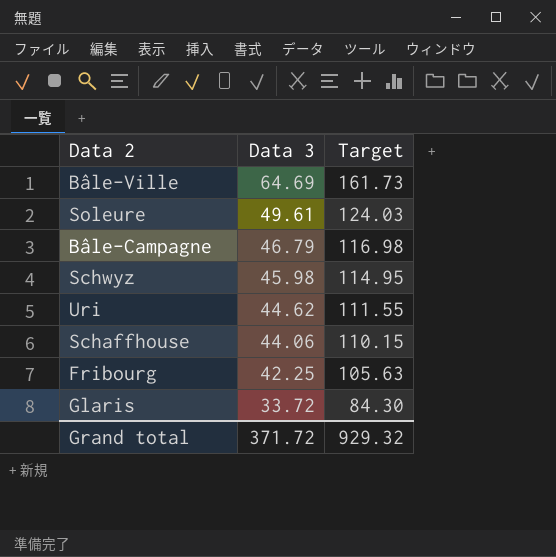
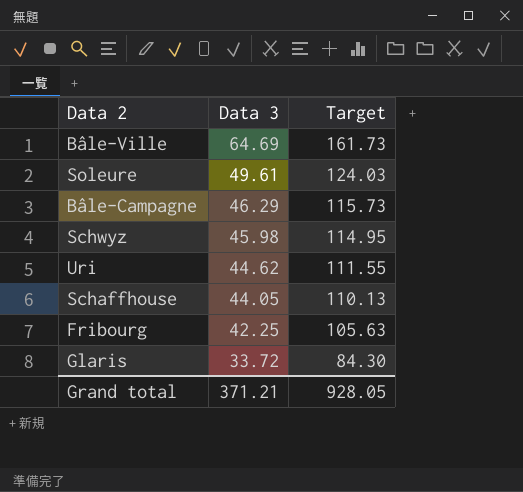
Bâle-Campagne | Data 3: 46.79 -> 46.29
Bâle-Campagne | Target: 116.98 -> 115.73
Schaffhouse | Data 3: 44.06 -> 44.05
Schaffhouse | Target: 110.15 -> 110.13
Grand total | Data 3: 371.72 -> 371.21
Grand total | Target: 929.32 -> 928.05

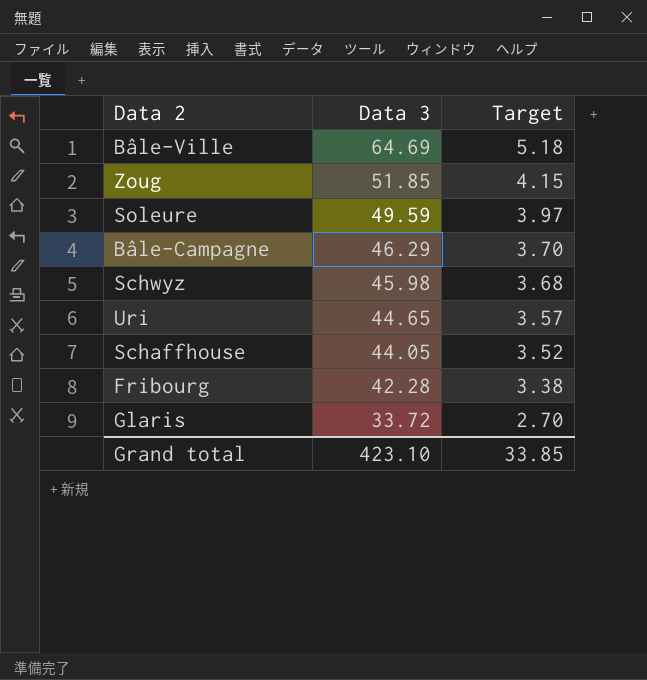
column Target | formula: [Data 3] * 2.5 -> [Data 3] * 0.08
row Zoug: none -> 51.85 | 4.15
Soleure | Data 3: 49.61 -> 49.59
Uri | Data 3: 44.62 -> 44.65
Fribourg | Data 3: 42.25 -> 42.28
Grand total | Data 3: 371.21 -> 423.10
Grand total | Target: 928.05 -> 33.85

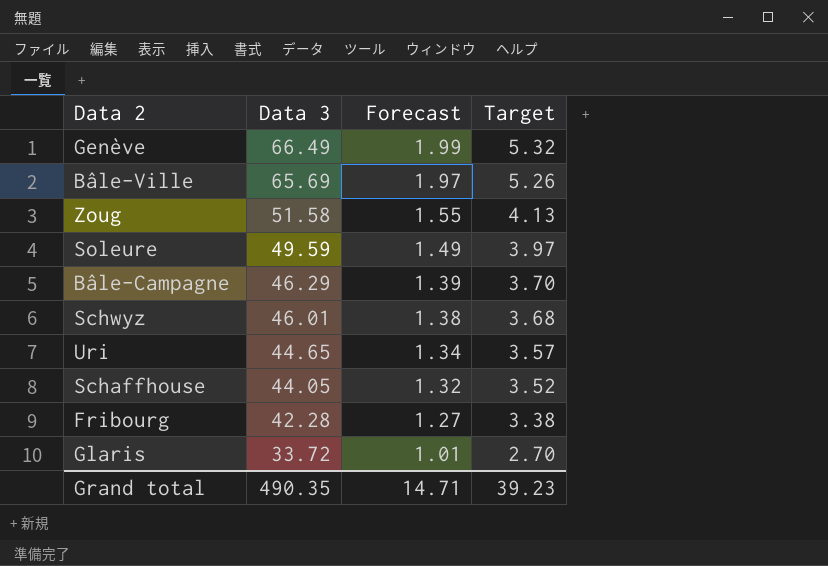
column Forecast | formula: none -> [Data 3] * 0.03
row Genève: none -> 66.49 | 1.99 | 5.32
Bâle-Ville | Data 3: 64.69 -> 65.69
Bâle-Ville | Target: 5.18 -> 5.26
Zoug | Data 3: 51.85 -> 51.58
Zoug | Target: 4.15 -> 4.13
Schwyz | Data 3: 45.98 -> 46.01
Grand total | Data 3: 423.10 -> 490.35
Grand total | Target: 33.85 -> 39.23

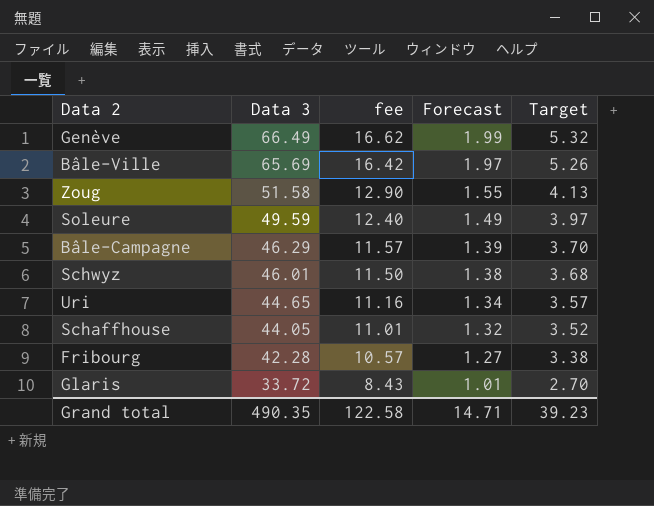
column fee | formula: none -> [Data 3] * 0.25

